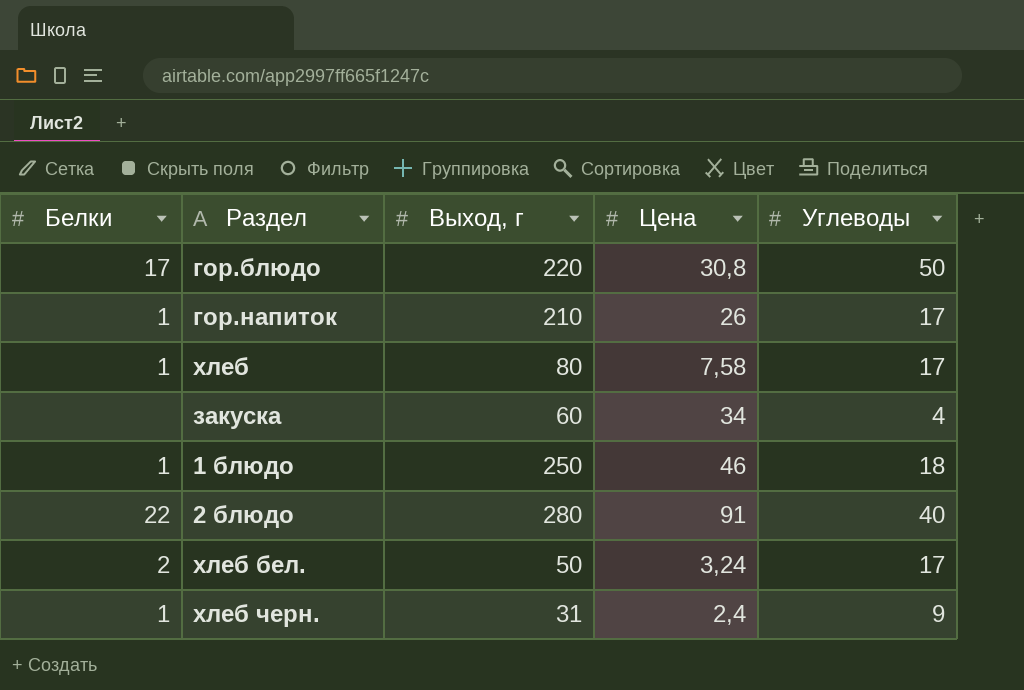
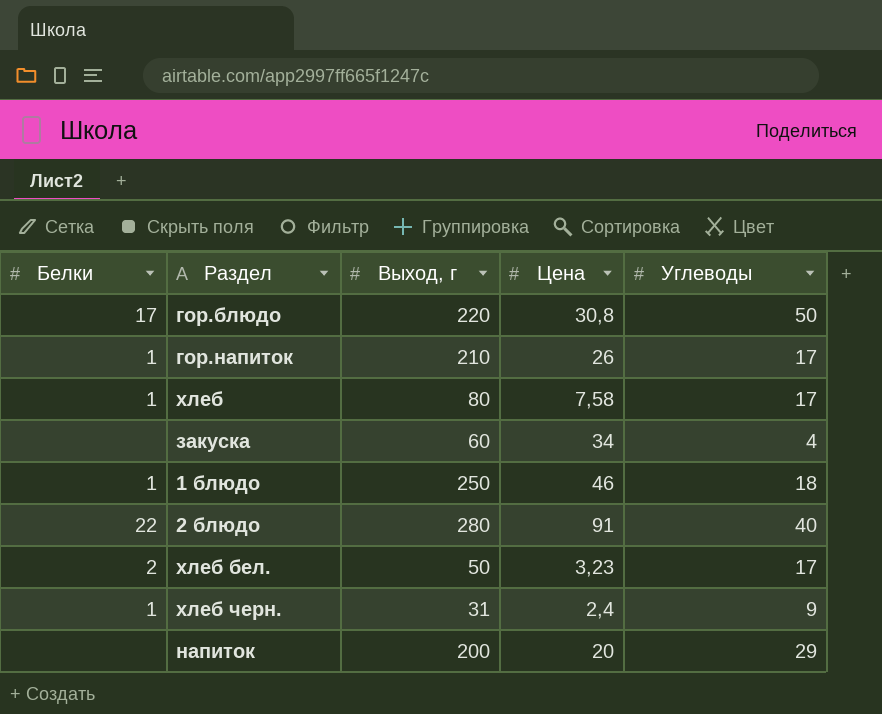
хлеб бел. | Цена: 3,24 -> 3,23
row напиток: none -> none | 200 | 20 | 29

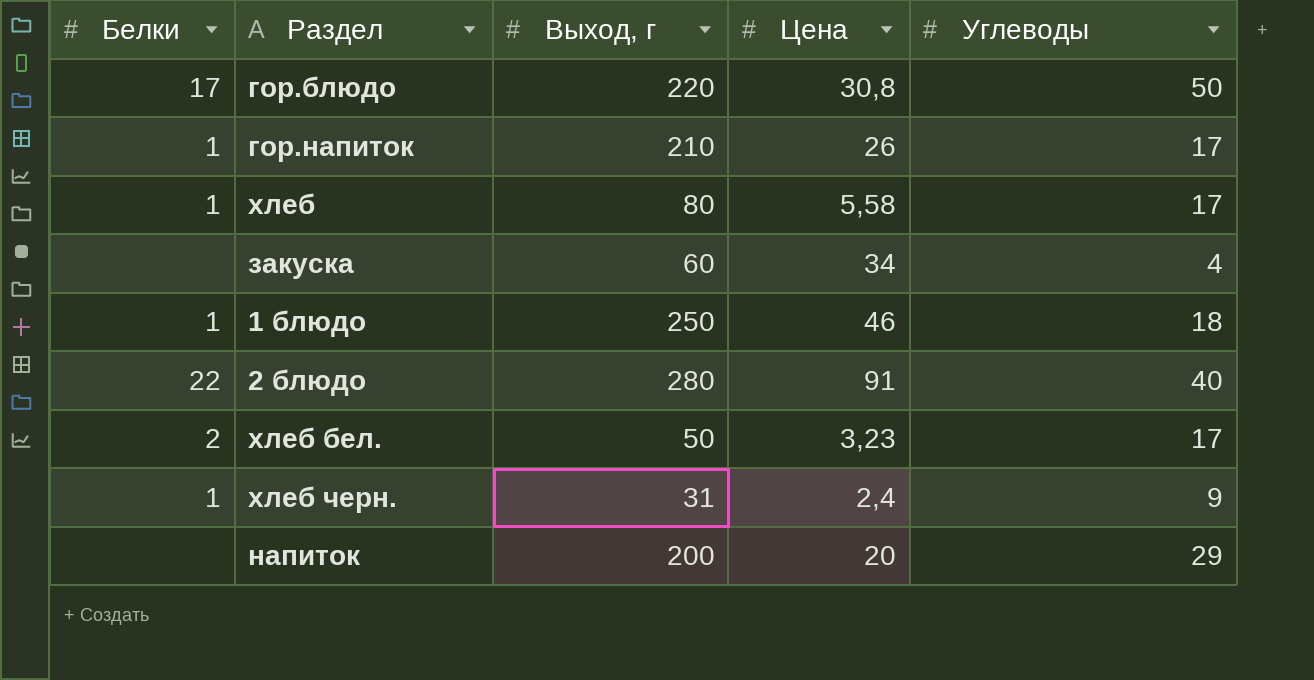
хлеб | Цена: 7,58 -> 5,58

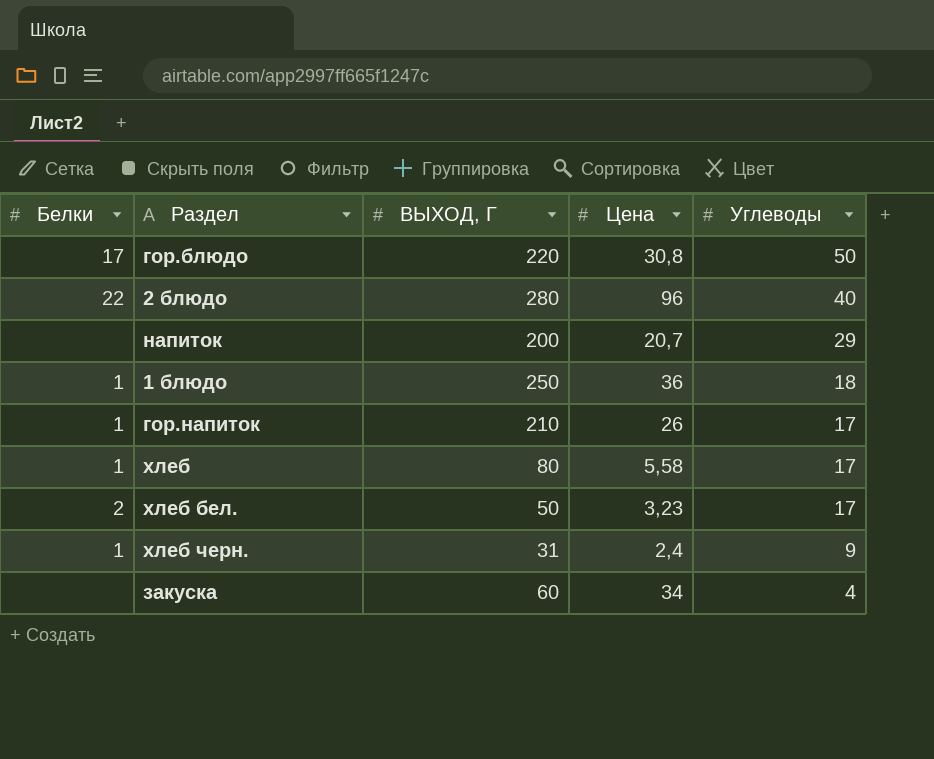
row order: none -> Углеводы descending
column name: Выход, г -> ВЫХОД, Г
2 блюдо | Цена: 91 -> 96
напиток | Цена: 20 -> 20,7
1 блюдо | Цена: 46 -> 36

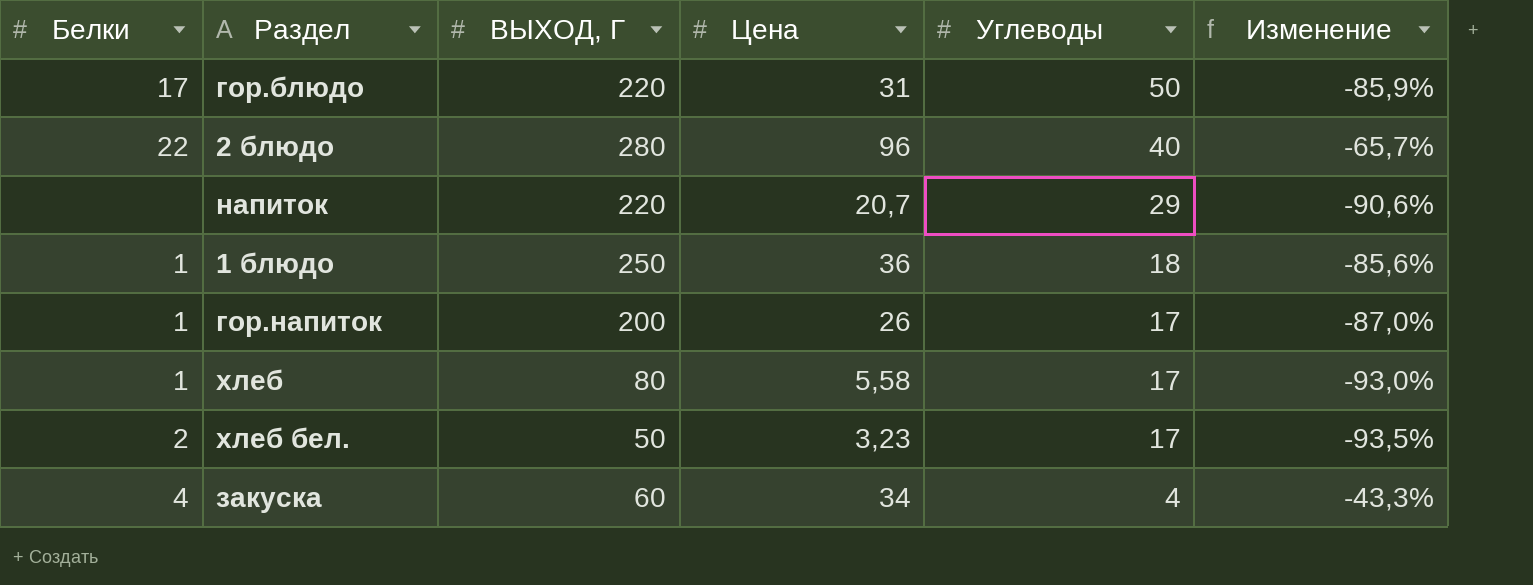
column Изменение | formula: none -> ([Цена] - [ВЫХОД, Г]) / [ВЫХОД, Г]
row хлеб черн.: 1 | 31 | 2,4 | 9 -> none
гор.блюдо | Цена: 30,8 -> 31
напиток | ВЫХОД, Г: 200 -> 220
гор.напиток | ВЫХОД, Г: 210 -> 200
закуска | Белки: none -> 4

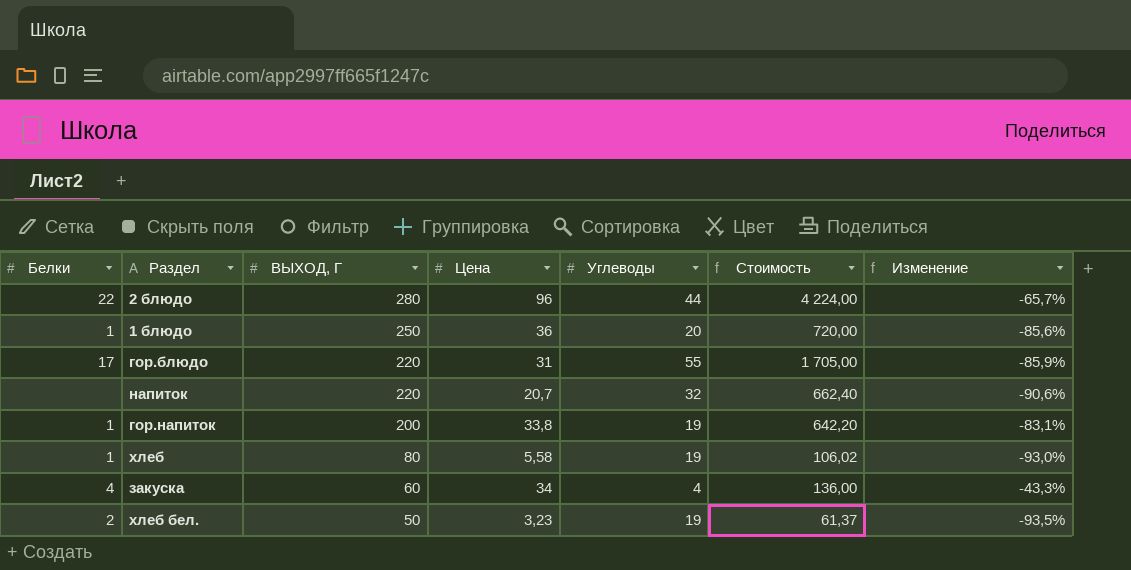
row order: Углеводы descending -> ВЫХОД, Г descending
column Стоимость | formula: none -> [Цена] * [Углеводы]
2 блюдо | Углеводы: 40 -> 44
1 блюдо | Углеводы: 18 -> 20
гор.блюдо | Углеводы: 50 -> 55
напиток | Углеводы: 29 -> 32
гор.напиток | Цена: 26 -> 33,8
гор.напиток | Углеводы: 17 -> 19
гор.напиток | Изменение: -87,0% -> -83,1%
хлеб | Углеводы: 17 -> 19
хлеб бел. | Углеводы: 17 -> 19

